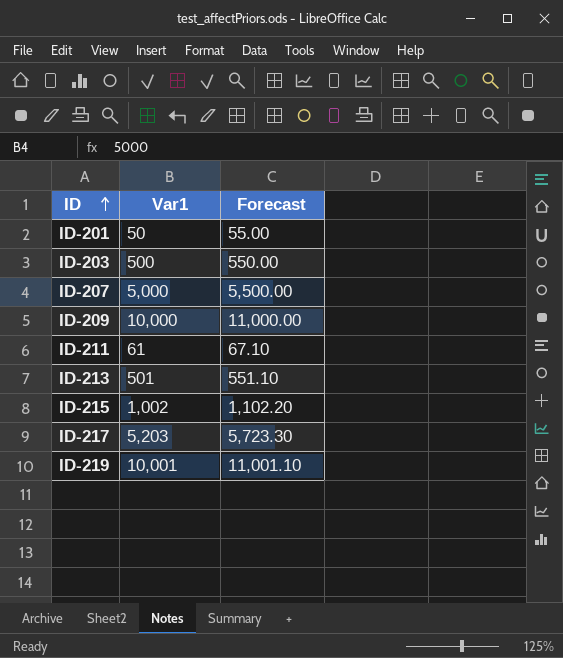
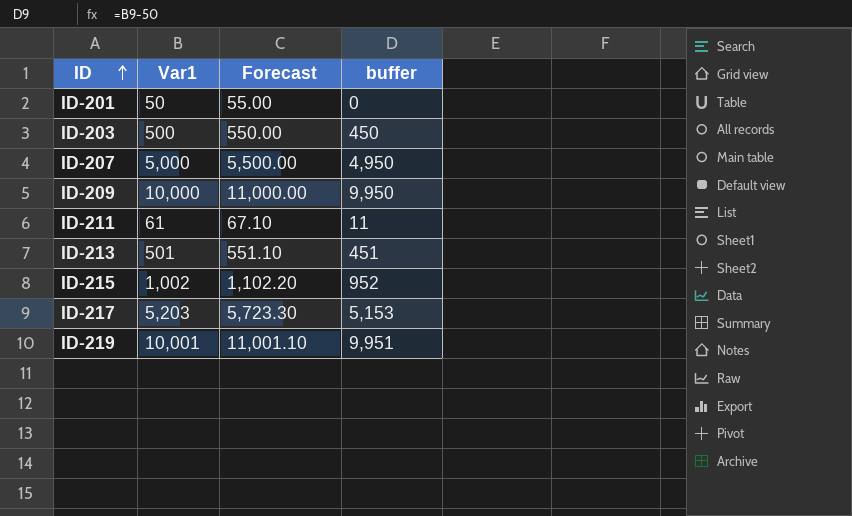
column buffer | formula: none -> [Var1] - 50

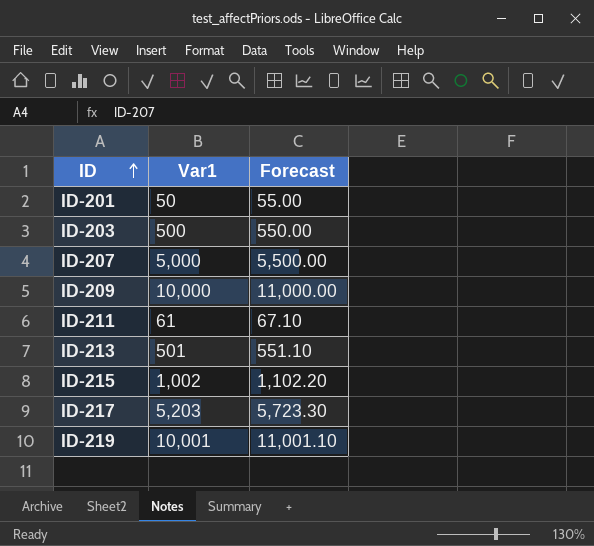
column buffer | formula: [Var1] - 50 -> none

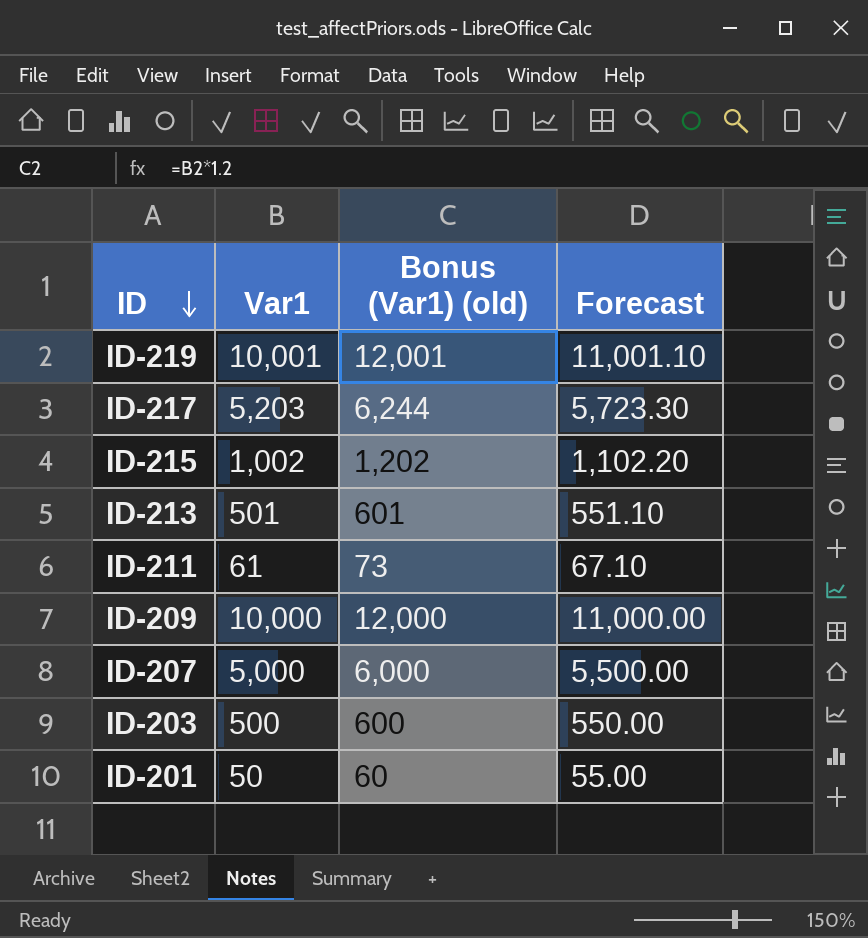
row order: ID ascending -> ID descending
column Bonus (Var1) (old) | formula: none -> [Var1] * 1.2

